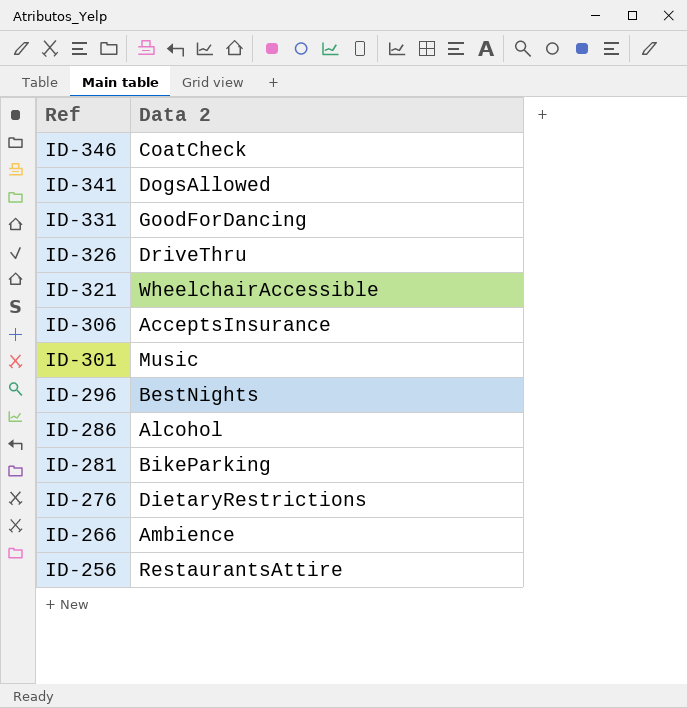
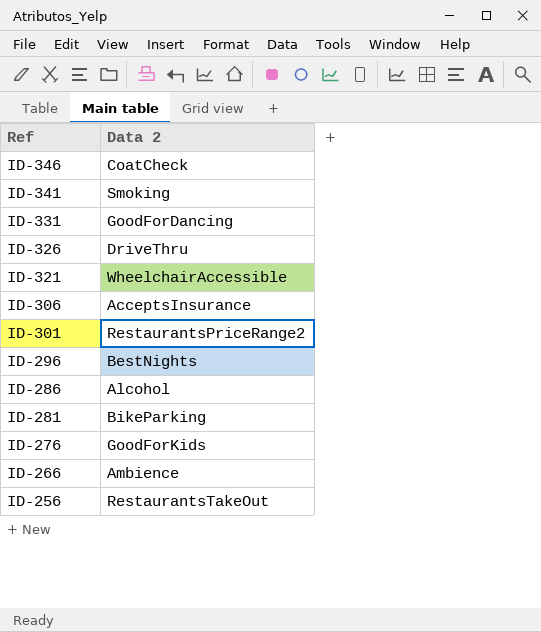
ID-341 | Data 2: DogsAllowed -> Smoking
ID-301 | Data 2: Music -> RestaurantsPriceRange2
ID-276 | Data 2: DietaryRestrictions -> GoodForKids
ID-256 | Data 2: RestaurantsAttire -> RestaurantsTakeOut

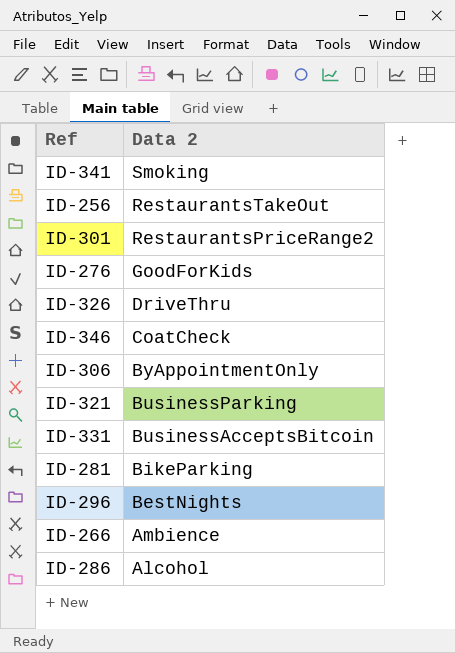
row order: Ref descending -> Data 2 descending
ID-306 | Data 2: AcceptsInsurance -> ByAppointmentOnly
ID-321 | Data 2: WheelchairAccessible -> BusinessParking
ID-331 | Data 2: GoodForDancing -> BusinessAcceptsBitcoin

